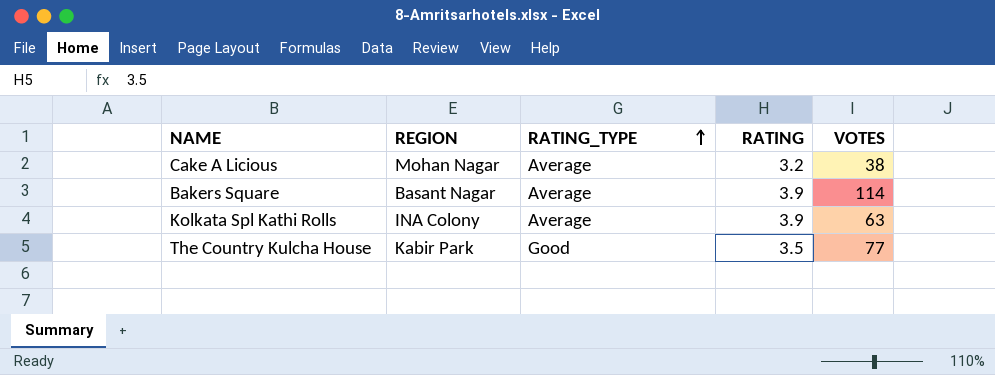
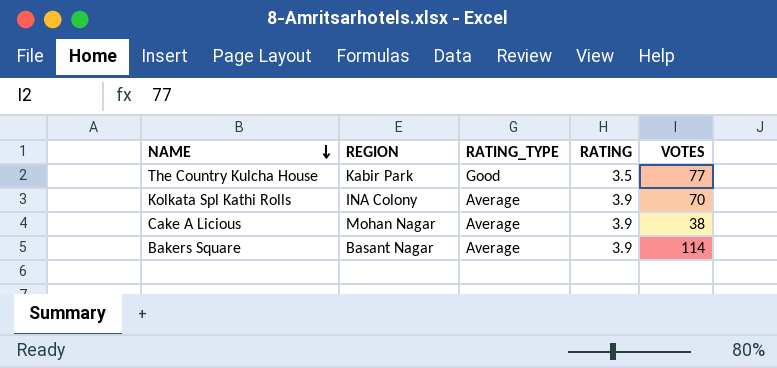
row order: RATING_TYPE ascending -> NAME descending
Kolkata Spl Kathi Rolls | VOTES: 63 -> 70
Cake A Licious | RATING: 3.2 -> 3.9

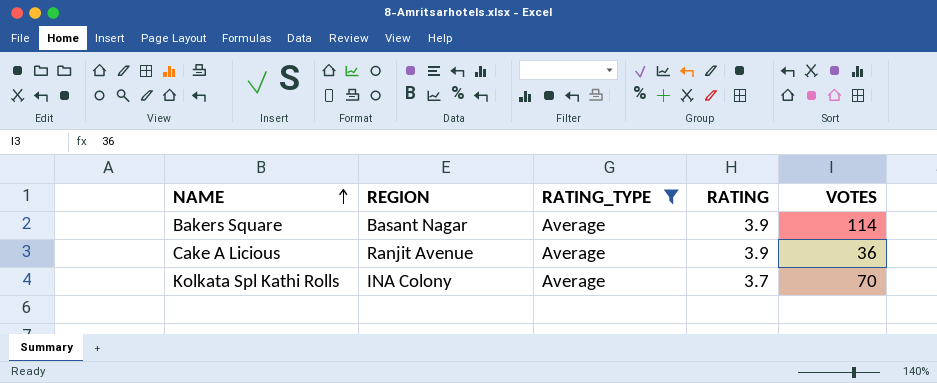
filter: none -> RATING_TYPE = Average
row order: NAME descending -> NAME ascending
Cake A Licious | REGION: Mohan Nagar -> Ranjit Avenue
Cake A Licious | VOTES: 38 -> 36
Kolkata Spl Kathi Rolls | RATING: 3.9 -> 3.7

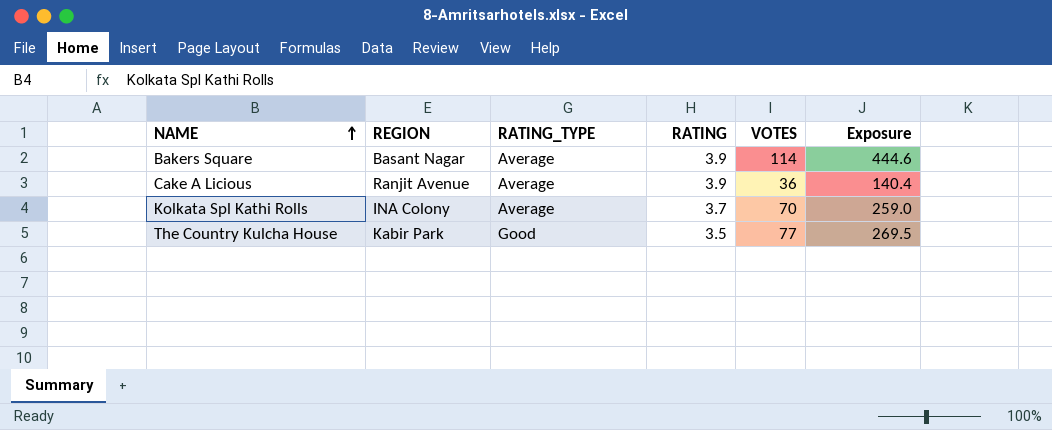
filter: RATING_TYPE = Average -> none
column Exposure | formula: none -> [RATING] * [VOTES]

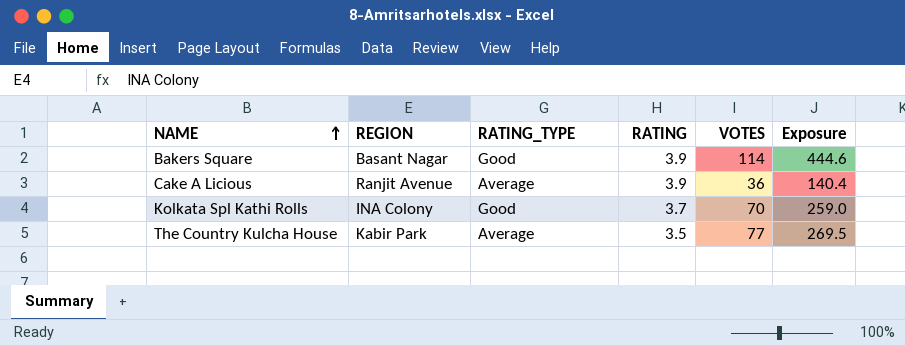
Bakers Square | RATING_TYPE: Average -> Good
Kolkata Spl Kathi Rolls | RATING_TYPE: Average -> Good
The Country Kulcha House | RATING_TYPE: Good -> Average

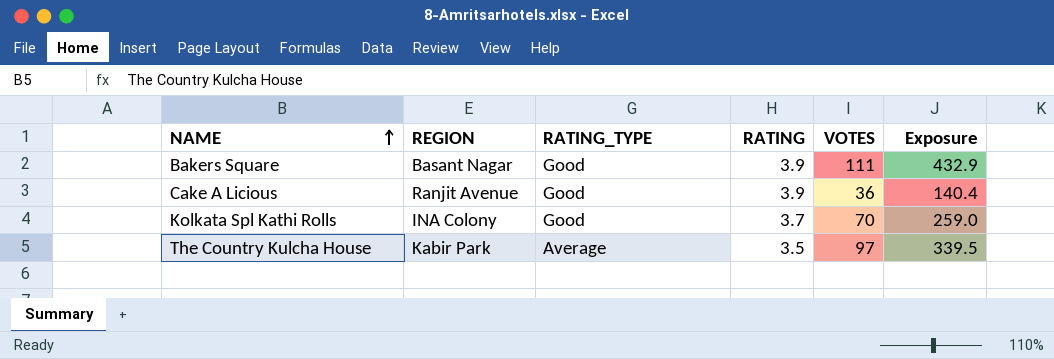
Bakers Square | VOTES: 114 -> 111
Bakers Square | Exposure: 444.6 -> 432.9
Cake A Licious | RATING_TYPE: Average -> Good
The Country Kulcha House | VOTES: 77 -> 97
The Country Kulcha House | Exposure: 269.5 -> 339.5

